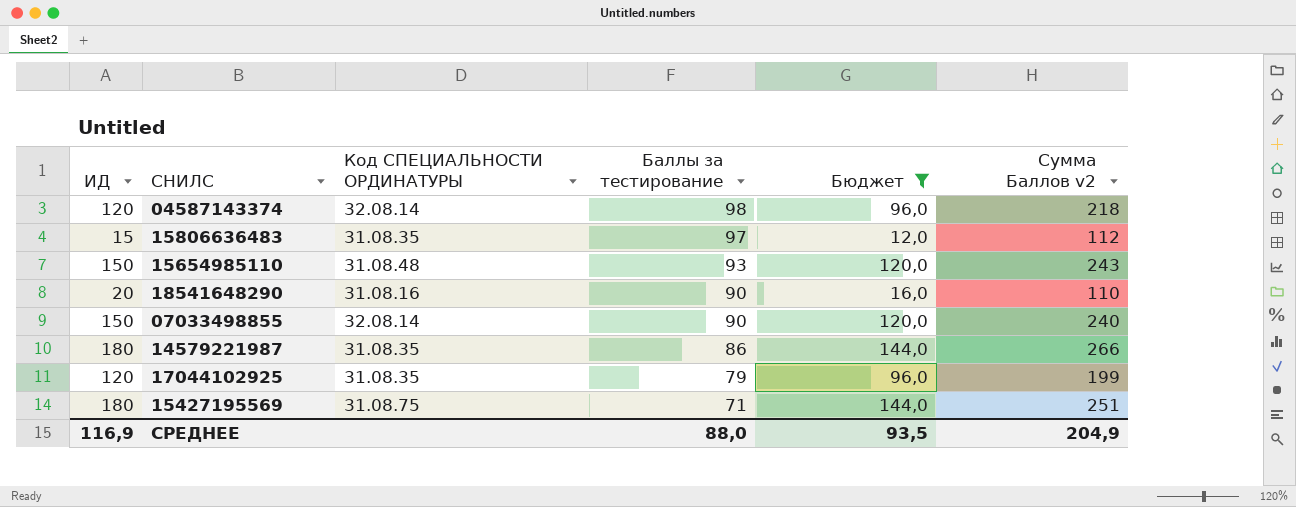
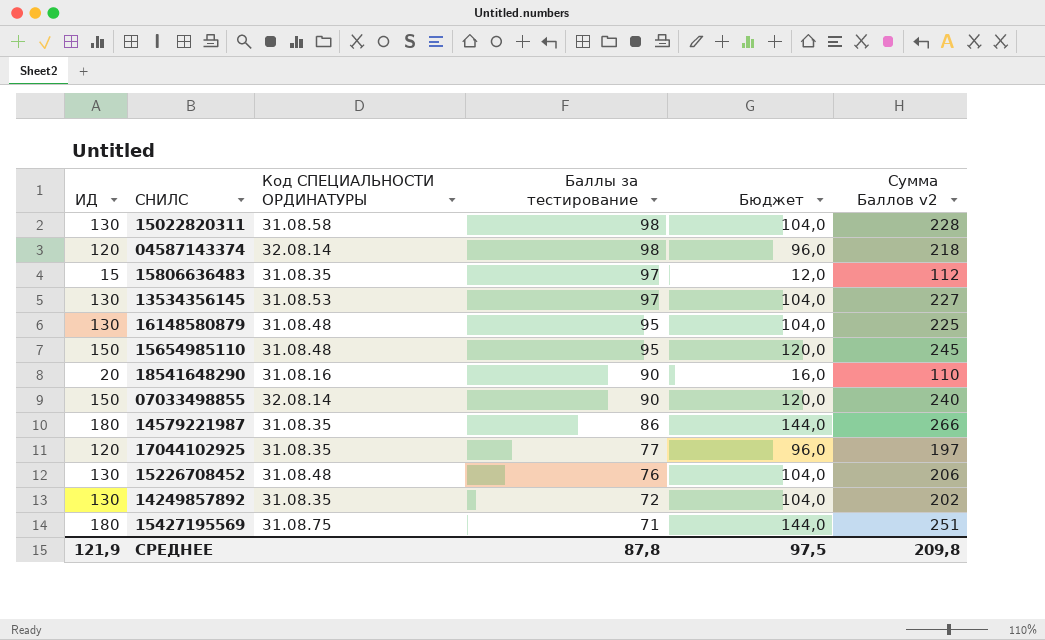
filter: Бюджет != 104,0 -> none
15654985110 | Баллы за тестирование: 93 -> 95
15654985110 | Сумма Баллов v2: 243 -> 245
17044102925 | Баллы за тестирование: 79 -> 77
17044102925 | Сумма Баллов v2: 199 -> 197
СРЕДНЕЕ | ИД: 116,9 -> 121,9
СРЕДНЕЕ | Баллы за тестирование: 88,0 -> 87,8
СРЕДНЕЕ | Бюджет: 93,5 -> 97,5
СРЕДНЕЕ | Сумма Баллов v2: 204,9 -> 209,8

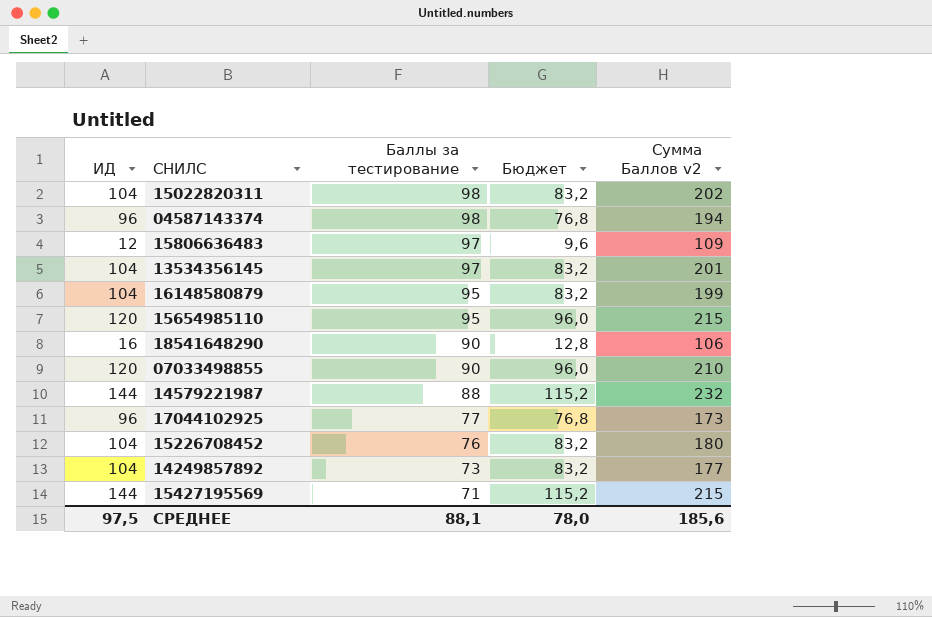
column Код СПЕЦИАЛЬНОСТИ ОРДИНАТУРЫ | position: 3 -> none
15022820311 | ИД: 130 -> 104
15022820311 | Бюджет: 104,0 -> 83,2
15022820311 | Сумма Баллов v2: 228 -> 202
04587143374 | ИД: 120 -> 96
04587143374 | Бюджет: 96,0 -> 76,8
04587143374 | Сумма Баллов v2: 218 -> 194
15806636483 | ИД: 15 -> 12
15806636483 | Бюджет: 12,0 -> 9,6
15806636483 | Сумма Баллов v2: 112 -> 109
13534356145 | ИД: 130 -> 104
13534356145 | Бюджет: 104,0 -> 83,2
13534356145 | Сумма Баллов v2: 227 -> 201
16148580879 | ИД: 130 -> 104
16148580879 | Бюджет: 104,0 -> 83,2
16148580879 | Сумма Баллов v2: 225 -> 199
15654985110 | ИД: 150 -> 120
15654985110 | Бюджет: 120,0 -> 96,0
15654985110 | Сумма Баллов v2: 245 -> 215
18541648290 | ИД: 20 -> 16
18541648290 | Бюджет: 16,0 -> 12,8
18541648290 | Сумма Баллов v2: 110 -> 106
07033498855 | ИД: 150 -> 120
07033498855 | Бюджет: 120,0 -> 96,0
07033498855 | Сумма Баллов v2: 240 -> 210
14579221987 | ИД: 180 -> 144
14579221987 | Баллы за тестирование: 86 -> 88
14579221987 | Бюджет: 144,0 -> 115,2
14579221987 | Сумма Баллов v2: 266 -> 232
17044102925 | ИД: 120 -> 96
17044102925 | Бюджет: 96,0 -> 76,8
17044102925 | Сумма Баллов v2: 197 -> 173
15226708452 | ИД: 130 -> 104
15226708452 | Бюджет: 104,0 -> 83,2
15226708452 | Сумма Баллов v2: 206 -> 180
14249857892 | ИД: 130 -> 104
14249857892 | Баллы за тестирование: 72 -> 73
14249857892 | Бюджет: 104,0 -> 83,2
14249857892 | Сумма Баллов v2: 202 -> 177
15427195569 | ИД: 180 -> 144
15427195569 | Бюджет: 144,0 -> 115,2
15427195569 | Сумма Баллов v2: 251 -> 215
СРЕДНЕЕ | ИД: 121,9 -> 97,5
СРЕДНЕЕ | Баллы за тестирование: 87,8 -> 88,1
СРЕДНЕЕ | Бюджет: 97,5 -> 78,0
СРЕДНЕЕ | Сумма Баллов v2: 209,8 -> 185,6

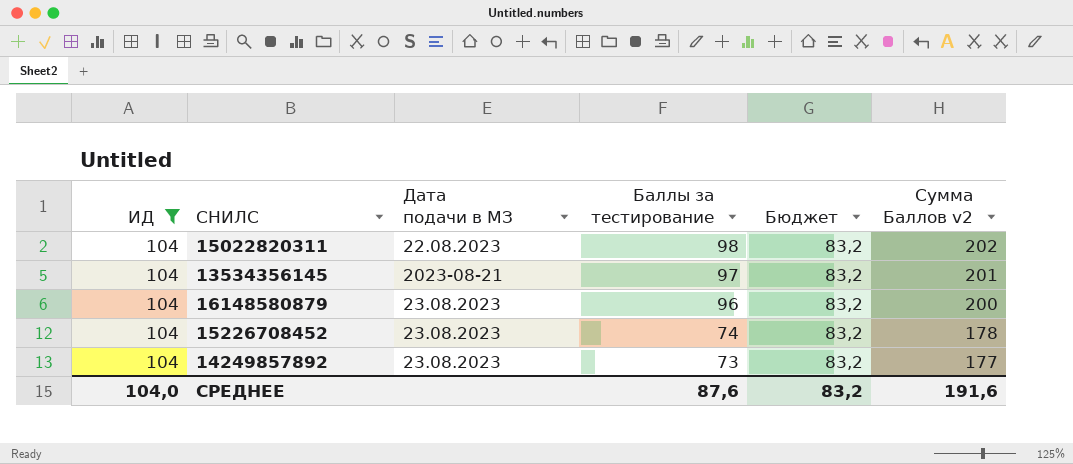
filter: none -> ИД = 104
column Дата подачи в МЗ | position: none -> 3
16148580879 | Баллы за тестирование: 95 -> 96
16148580879 | Сумма Баллов v2: 199 -> 200
15226708452 | Баллы за тестирование: 76 -> 74
15226708452 | Сумма Баллов v2: 180 -> 178
СРЕДНЕЕ | ИД: 97,5 -> 104,0
СРЕДНЕЕ | Баллы за тестирование: 88,1 -> 87,6
СРЕДНЕЕ | Бюджет: 78,0 -> 83,2
СРЕДНЕЕ | Сумма Баллов v2: 185,6 -> 191,6

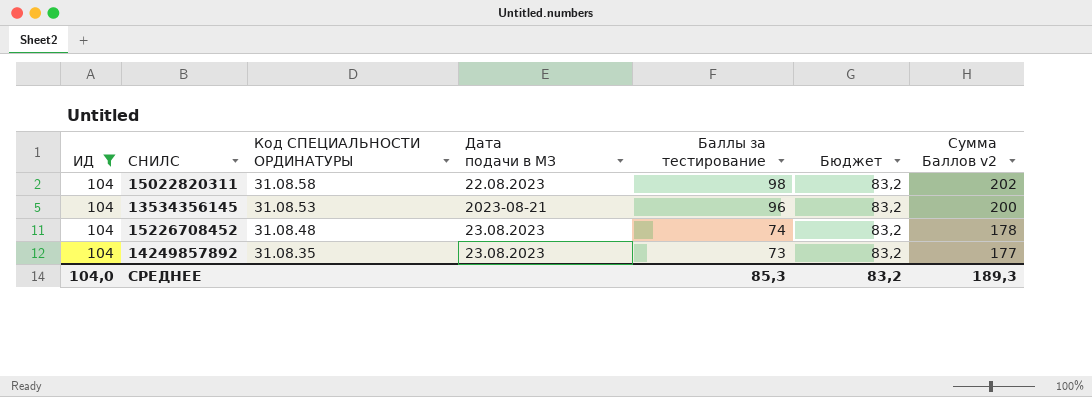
column Код СПЕЦИАЛЬНОСТИ ОРДИНАТУРЫ | position: none -> 3
row 16148580879: 104 | 23.08.2023 | 96 | 83,2 | 200 -> none
13534356145 | Баллы за тестирование: 97 -> 96
13534356145 | Сумма Баллов v2: 201 -> 200
СРЕДНЕЕ | Баллы за тестирование: 87,6 -> 85,3
СРЕДНЕЕ | Сумма Баллов v2: 191,6 -> 189,3

